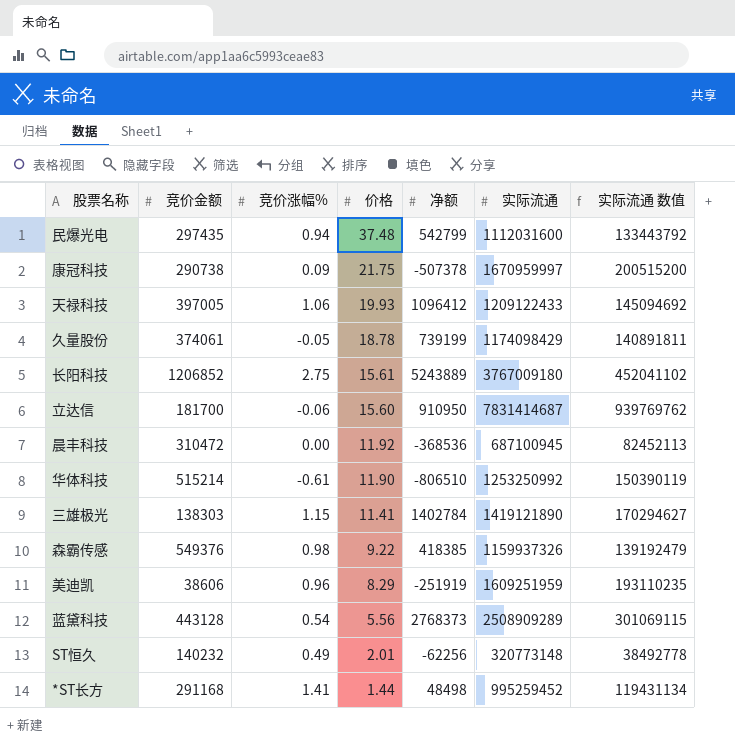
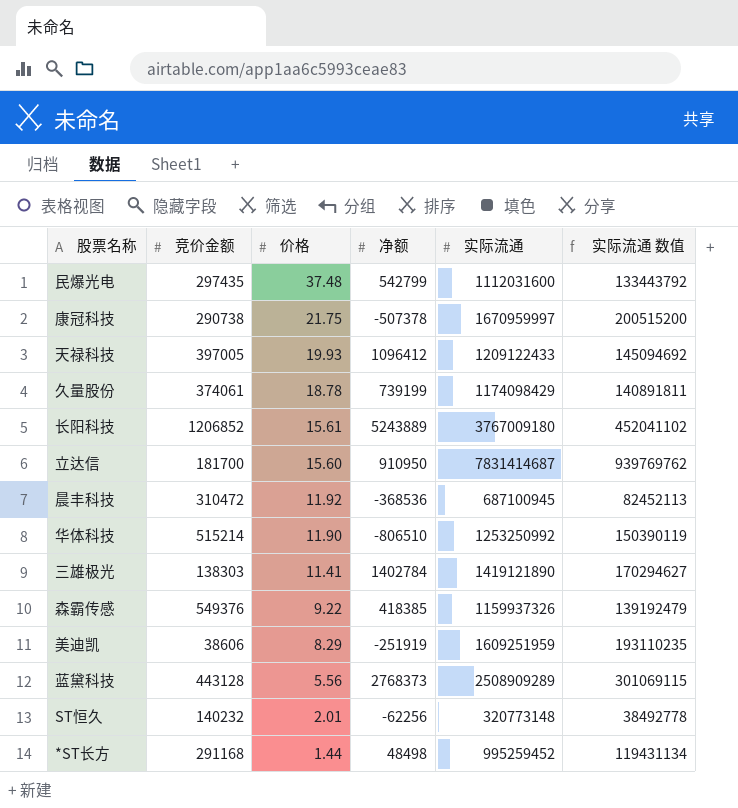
column 竞价涨幅% | position: 3 -> none

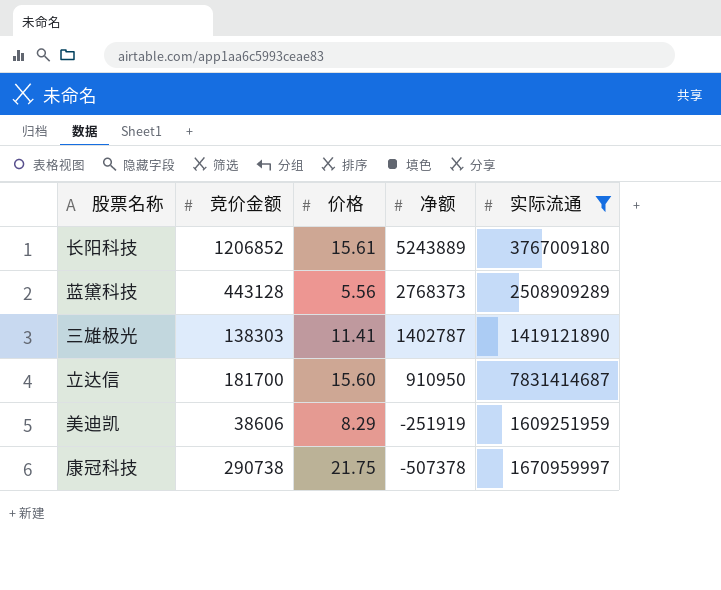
filter: none -> 实际流通 >= 1419121890
row order: 价格 descending -> 净额 descending
column 实际流通 数值 | formula: [实际流通] * 0.12 -> none
三雄极光 | 净额: 1402784 -> 1402787

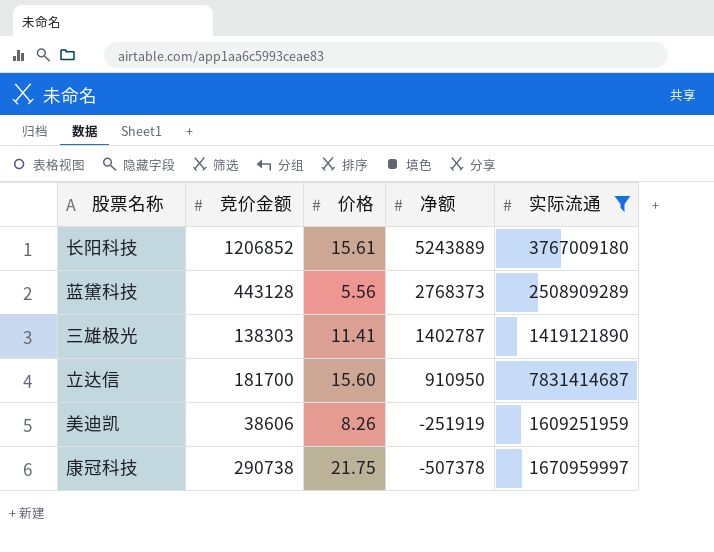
美迪凯 | 价格: 8.29 -> 8.26

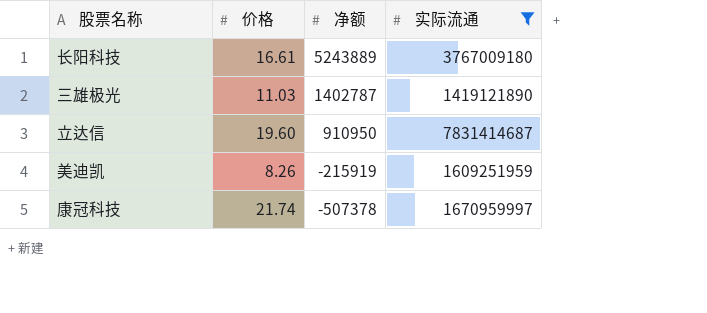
column 竞价金额 | position: 2 -> none
row 蓝黛科技: 443128 | 5.56 | 2768373 | 2508909289 -> none
长阳科技 | 价格: 15.61 -> 16.61
三雄极光 | 价格: 11.41 -> 11.03
立达信 | 价格: 15.60 -> 19.60
美迪凯 | 净额: -251919 -> -215919
康冠科技 | 价格: 21.75 -> 21.74

